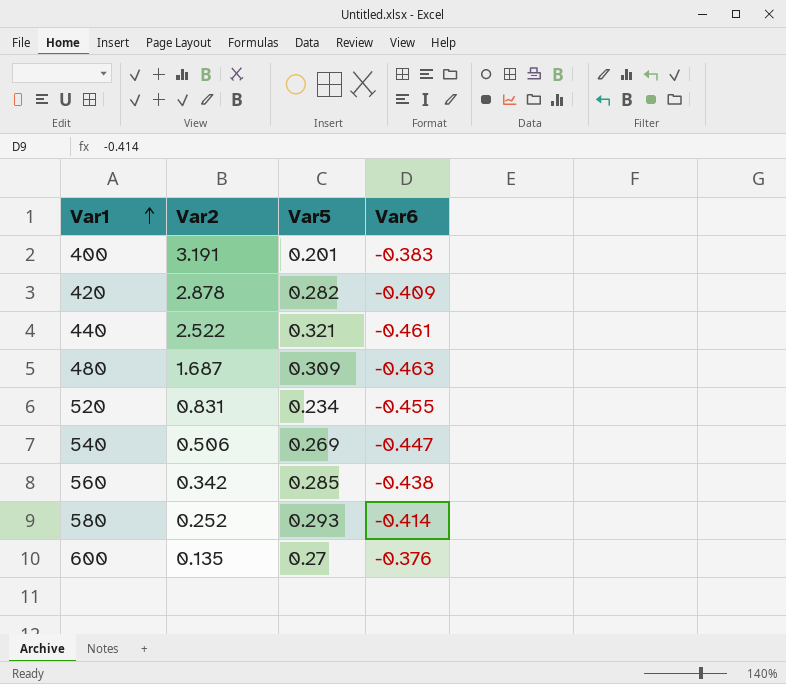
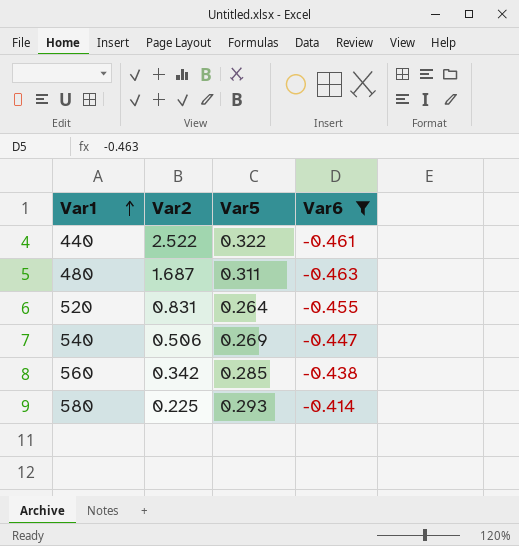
filter: none -> Var6 <= -0.414
440 | Var5: 0.321 -> 0.322
480 | Var5: 0.309 -> 0.311
520 | Var5: 0.234 -> 0.264
580 | Var2: 0.252 -> 0.225

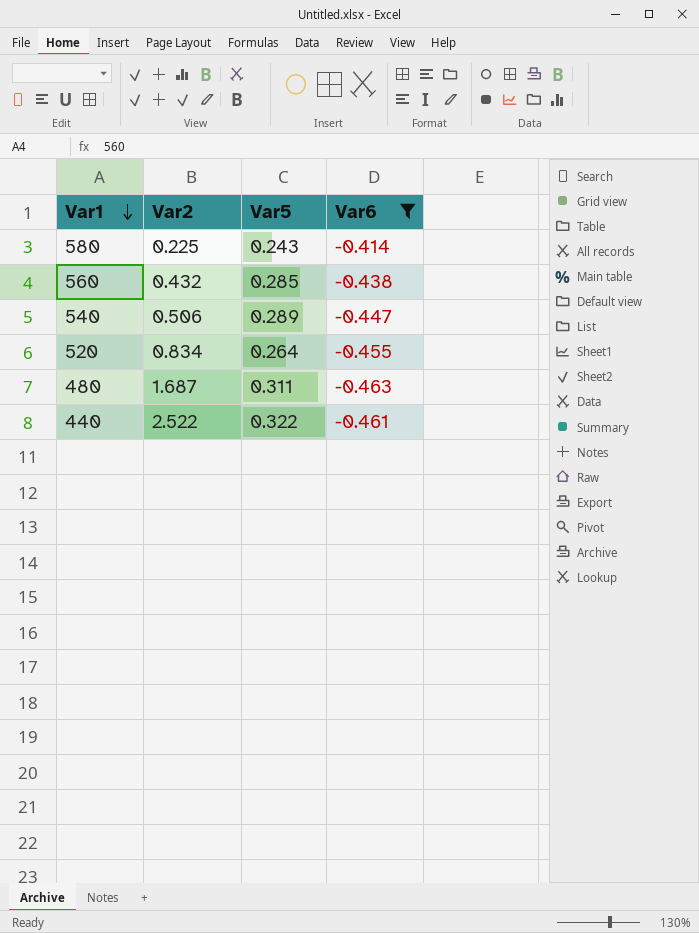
row order: Var1 ascending -> Var1 descending
580 | Var5: 0.293 -> 0.243
560 | Var2: 0.342 -> 0.432
540 | Var5: 0.269 -> 0.289
520 | Var2: 0.831 -> 0.834

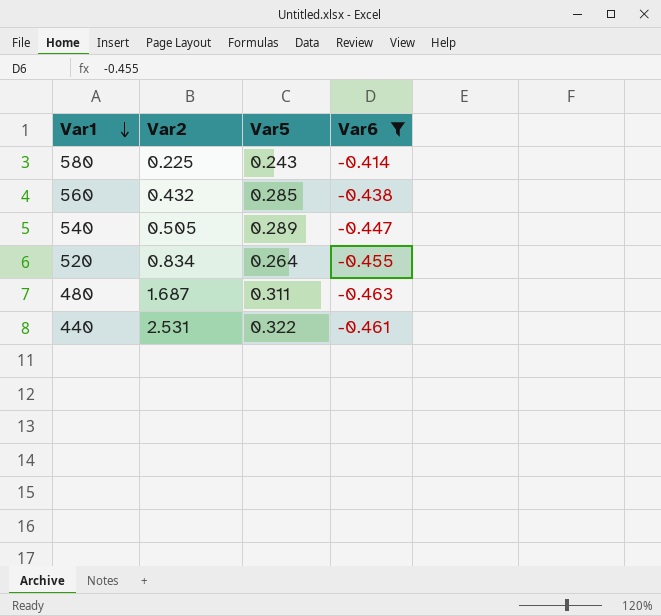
540 | Var2: 0.506 -> 0.505
440 | Var2: 2.522 -> 2.531

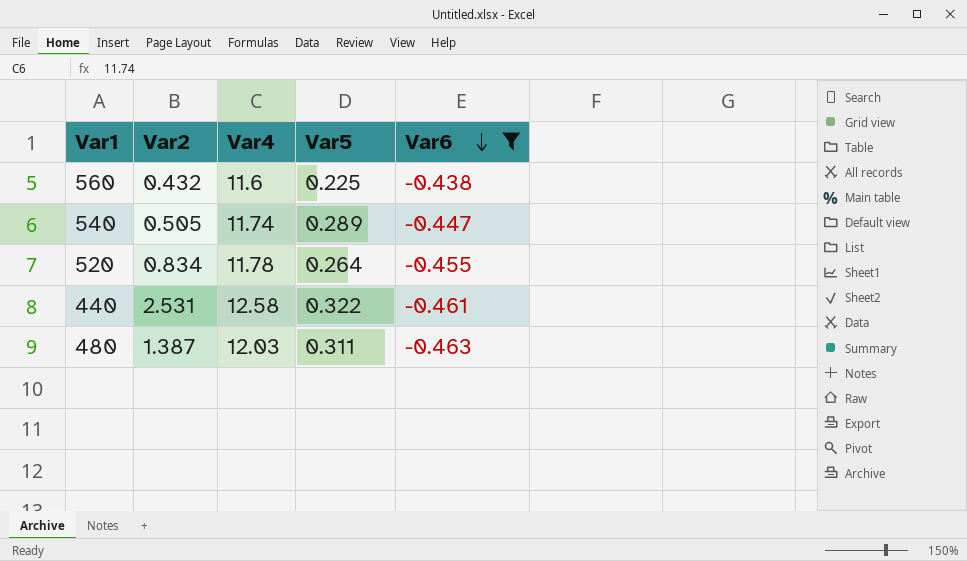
row order: Var1 descending -> Var6 descending
column Var4 | position: none -> 3
row 580: 0.225 | 0.243 | -0.414 -> none
560 | Var5: 0.285 -> 0.225
480 | Var2: 1.687 -> 1.387

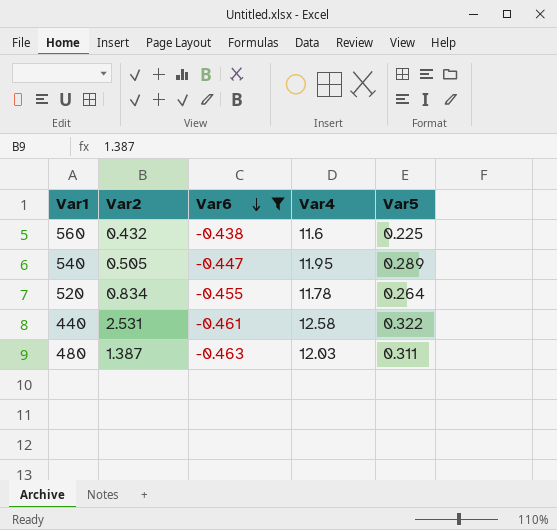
column Var6 | position: 5 -> 3
540 | Var4: 11.74 -> 11.95

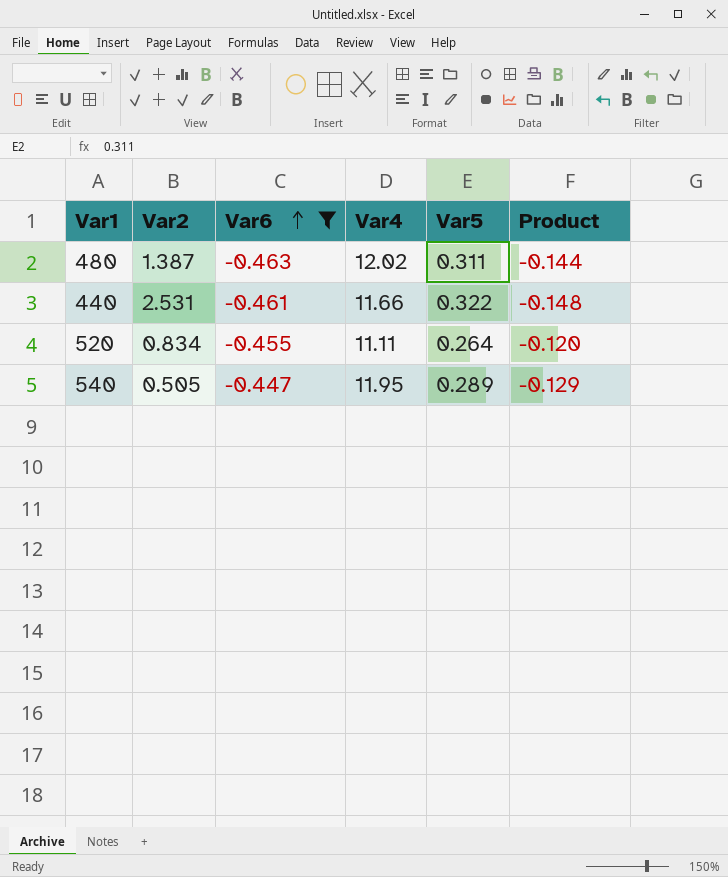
row order: Var6 descending -> Var6 ascending
column Product | formula: none -> [Var6] * [Var5]
row 560: 0.432 | -0.438 | 11.6 | 0.225 -> none
480 | Var4: 12.03 -> 12.02
440 | Var4: 12.58 -> 11.66
520 | Var4: 11.78 -> 11.11

